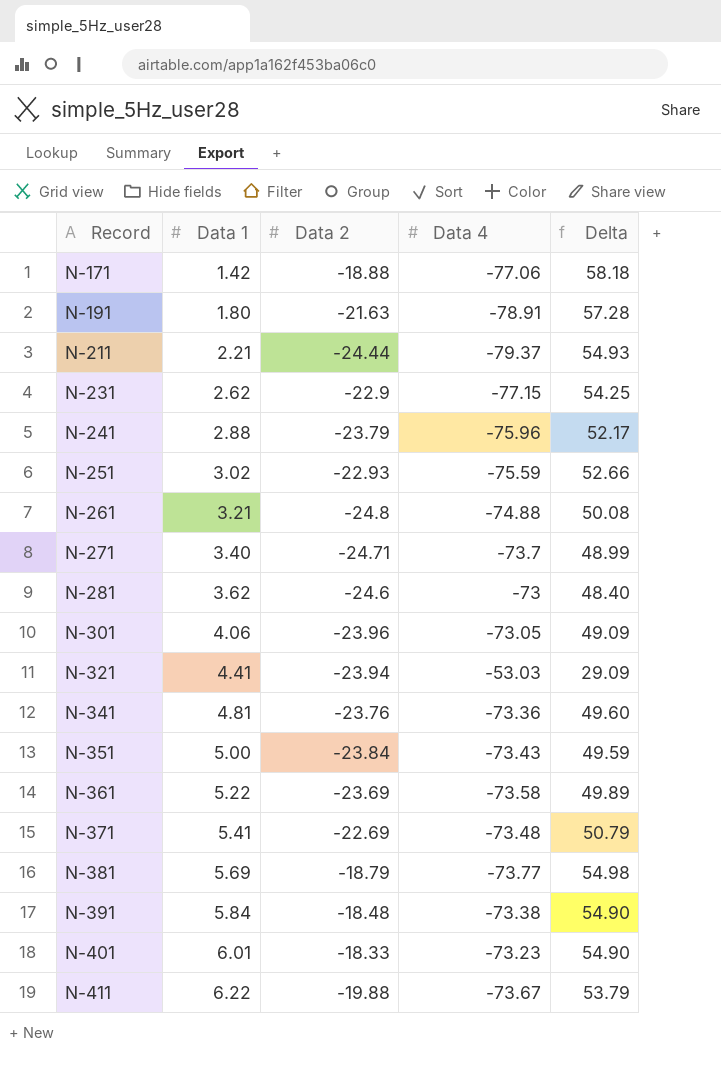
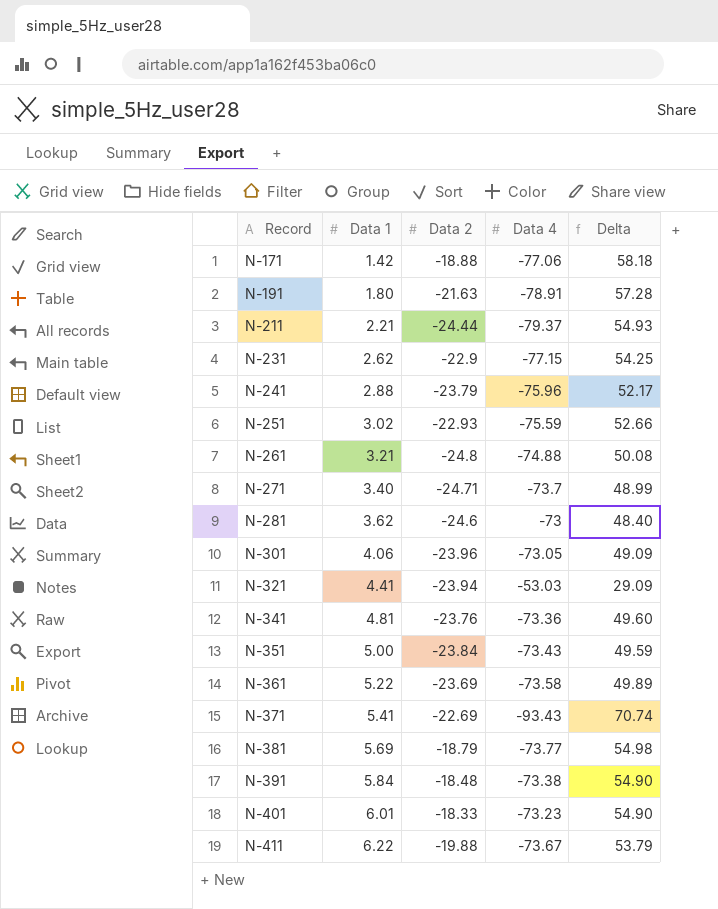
N-371 | Data 4: -73.48 -> -93.43
N-371 | Delta: 50.79 -> 70.74

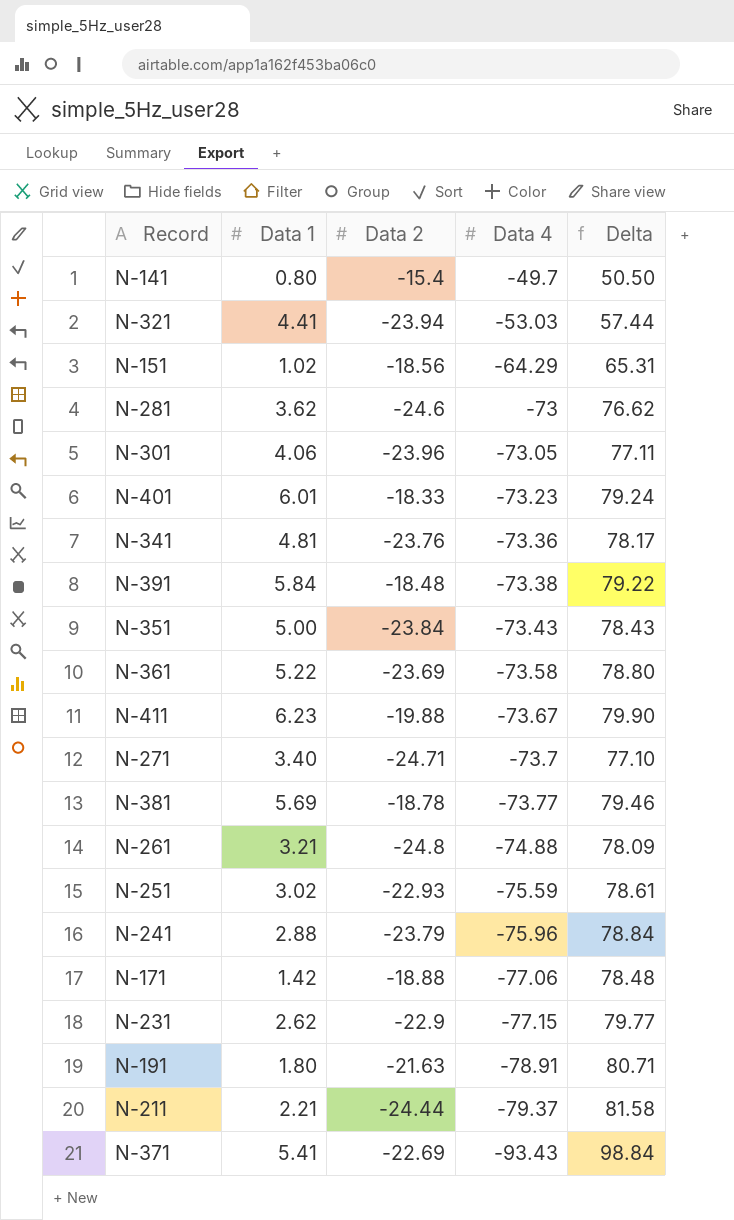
row order: Record ascending -> Data 4 descending
column Delta | formula: [Data 2] - [Data 4] -> [Data 1] - [Data 4]
row N-141: none -> 0.80 | -15.4 | -49.7 | 50.50
row N-151: none -> 1.02 | -18.56 | -64.29 | 65.31
N-411 | Data 1: 6.22 -> 6.23
N-381 | Data 2: -18.79 -> -18.78

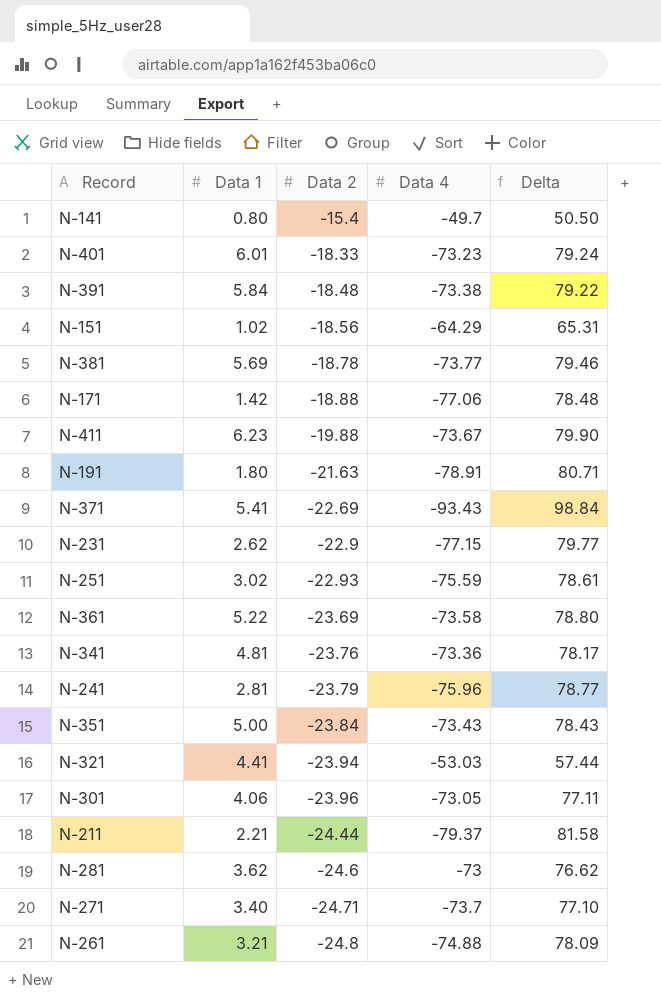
row order: Data 4 descending -> Data 2 descending
N-241 | Data 1: 2.88 -> 2.81
N-241 | Delta: 78.84 -> 78.77

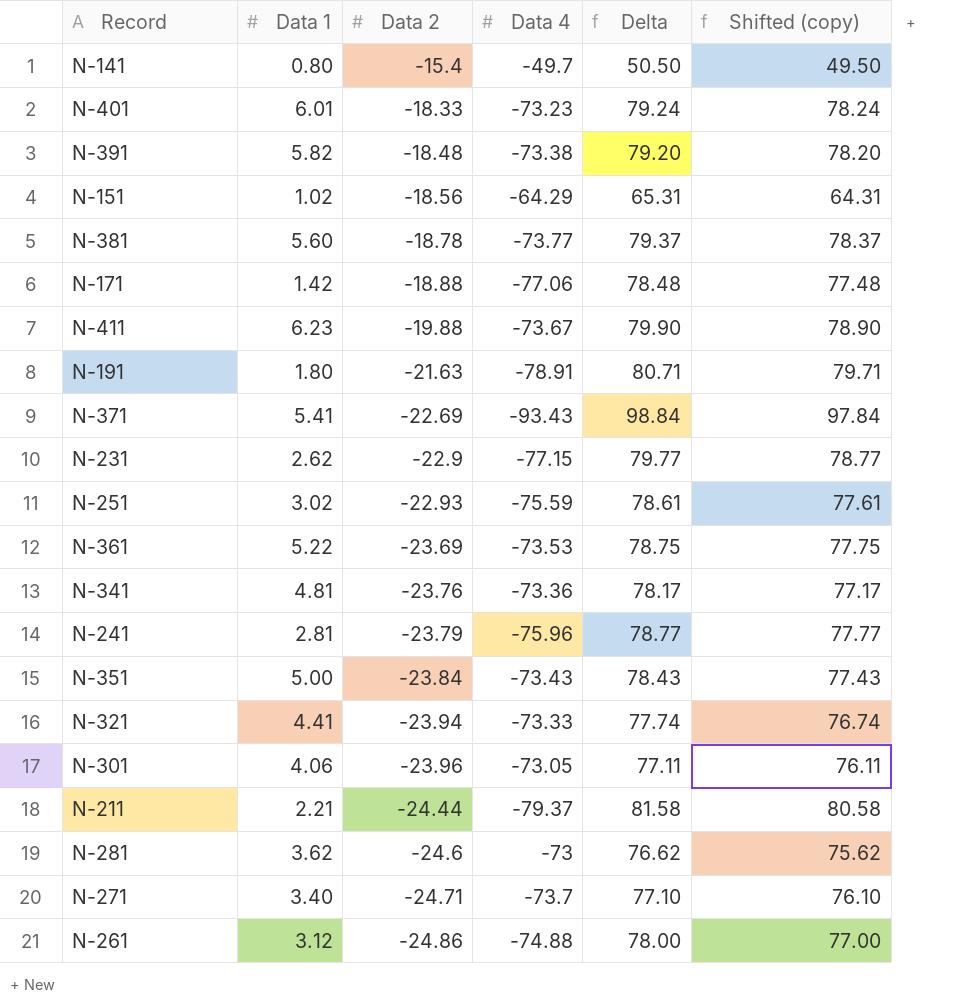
column Shifted (copy) | formula: none -> [Delta] - 1
N-391 | Data 1: 5.84 -> 5.82
N-391 | Delta: 79.22 -> 79.20
N-381 | Data 1: 5.69 -> 5.60
N-381 | Delta: 79.46 -> 79.37
N-361 | Data 4: -73.58 -> -73.53
N-361 | Delta: 78.80 -> 78.75
N-321 | Data 4: -53.03 -> -73.33
N-321 | Delta: 57.44 -> 77.74
N-261 | Data 1: 3.21 -> 3.12
N-261 | Data 2: -24.8 -> -24.86
N-261 | Delta: 78.09 -> 78.00

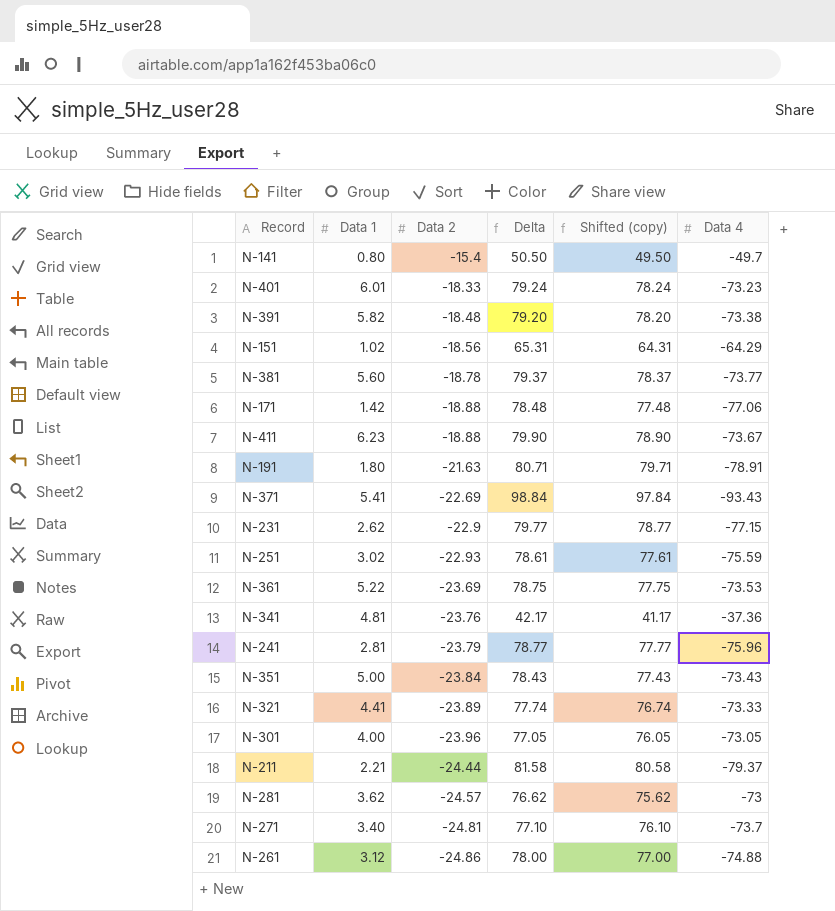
column Data 4 | position: 4 -> 6
N-411 | Data 2: -19.88 -> -18.88
N-341 | Delta: 78.17 -> 42.17
N-341 | Shifted (copy): 77.17 -> 41.17
N-341 | Data 4: -73.36 -> -37.36
N-321 | Data 2: -23.94 -> -23.89
N-301 | Data 1: 4.06 -> 4.00
N-301 | Delta: 77.11 -> 77.05
N-301 | Shifted (copy): 76.11 -> 76.05
N-281 | Data 2: -24.6 -> -24.57
N-271 | Data 2: -24.71 -> -24.81

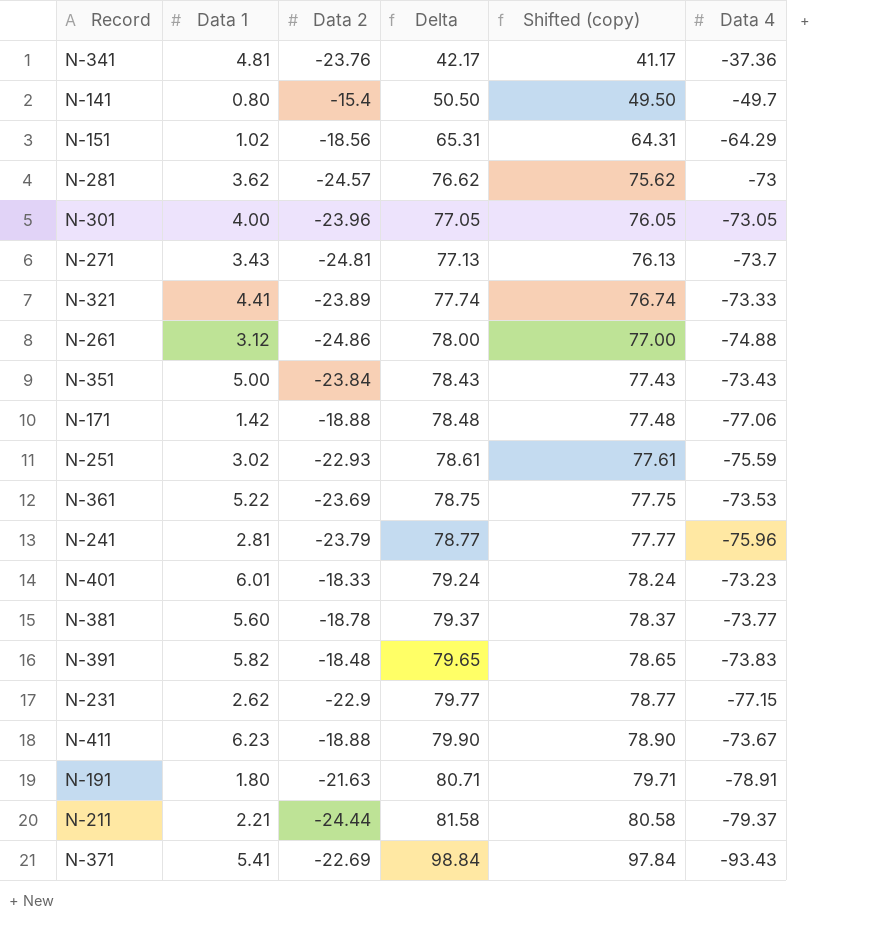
row order: Data 2 descending -> Delta ascending
N-271 | Data 1: 3.40 -> 3.43
N-271 | Delta: 77.10 -> 77.13
N-271 | Shifted (copy): 76.10 -> 76.13
N-391 | Delta: 79.20 -> 79.65
N-391 | Shifted (copy): 78.20 -> 78.65
N-391 | Data 4: -73.38 -> -73.83

